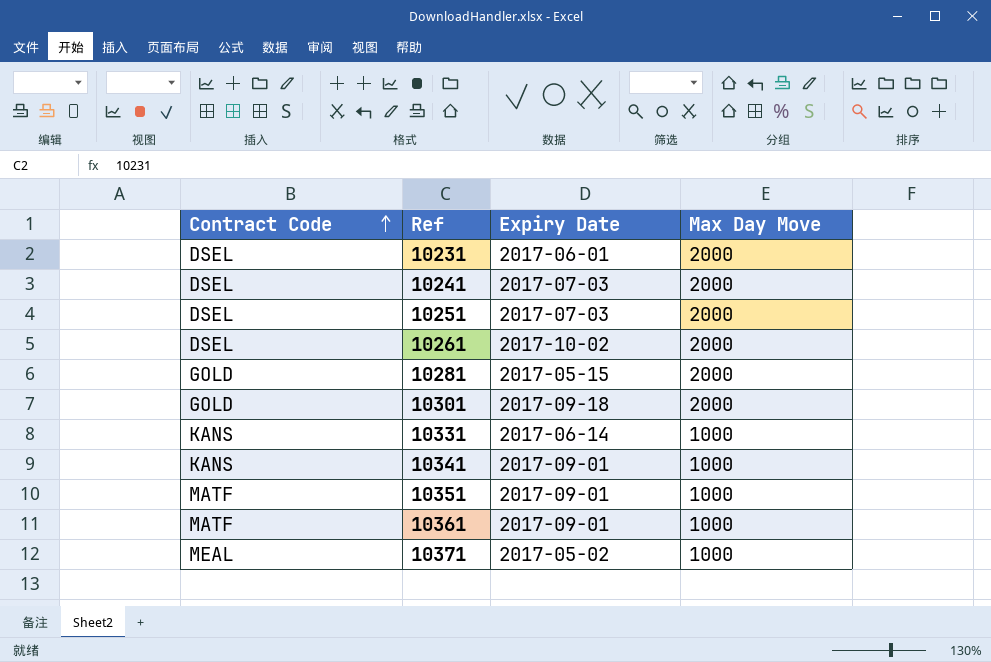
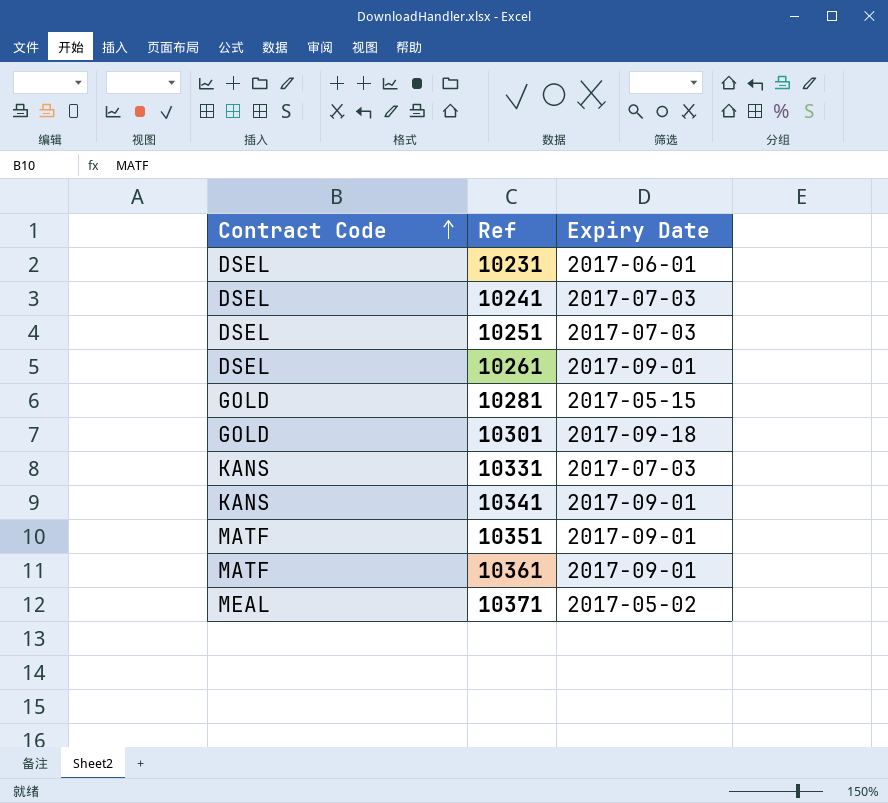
column Max Day Move | position: 4 -> none
10261 | Expiry Date: 2017-10-02 -> 2017-09-01
10331 | Expiry Date: 2017-06-14 -> 2017-07-03

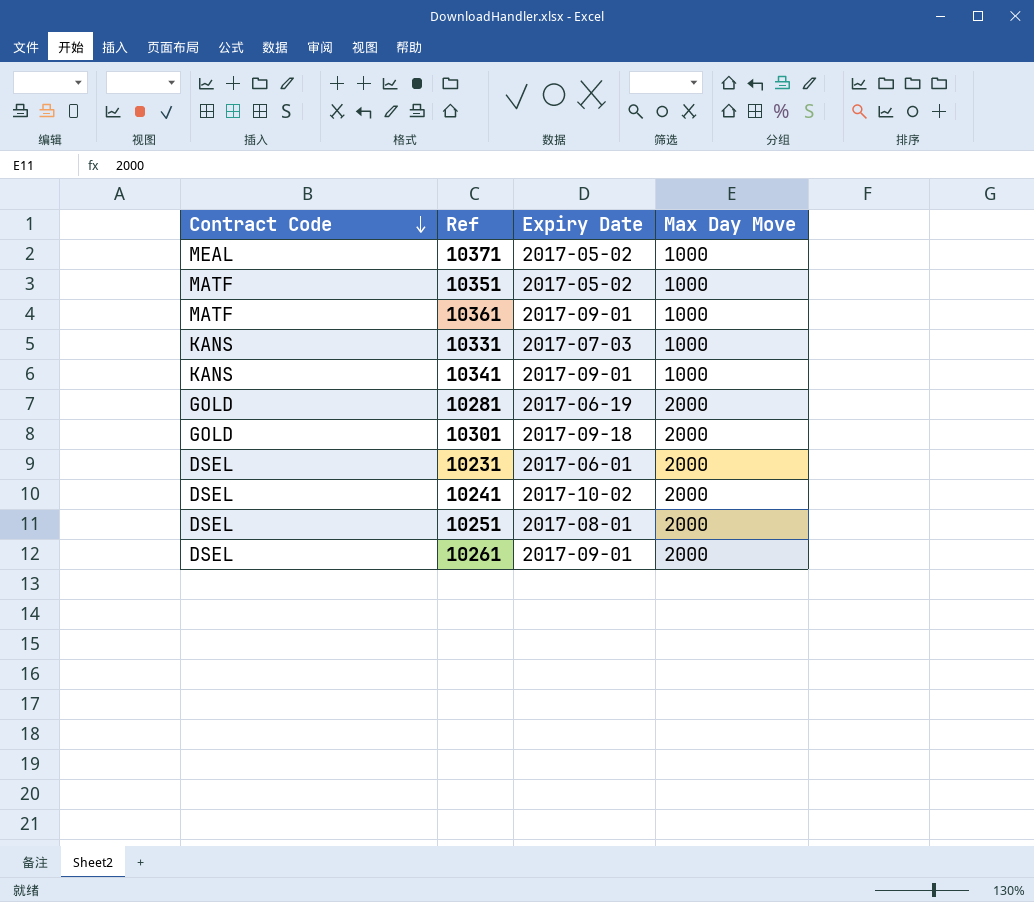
row order: Contract Code ascending -> Contract Code descending
column Max Day Move | position: none -> 4
10351 | Expiry Date: 2017-09-01 -> 2017-05-02
10281 | Expiry Date: 2017-05-15 -> 2017-06-19
10241 | Expiry Date: 2017-07-03 -> 2017-10-02
10251 | Expiry Date: 2017-07-03 -> 2017-08-01

